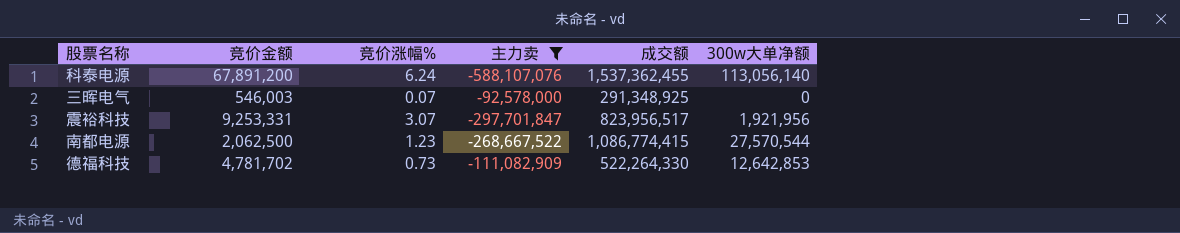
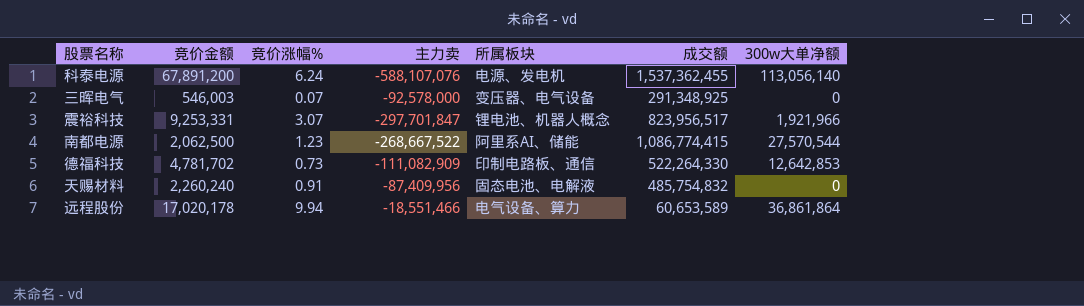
filter: 主力卖 <= -92,578,000 -> none
column 所属板块 | position: none -> 5
震裕科技 | 300w大单净额: 1,921,956 -> 1,921,966

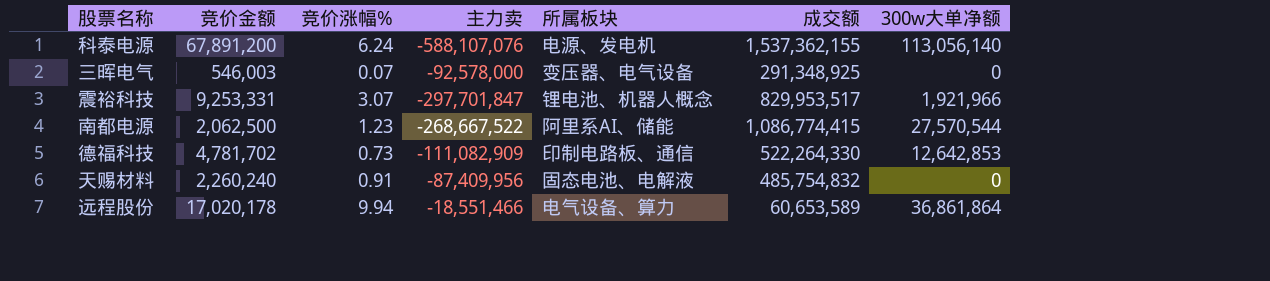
科泰电源 | 成交额: 1,537,362,455 -> 1,537,362,155
震裕科技 | 成交额: 823,956,517 -> 829,953,517

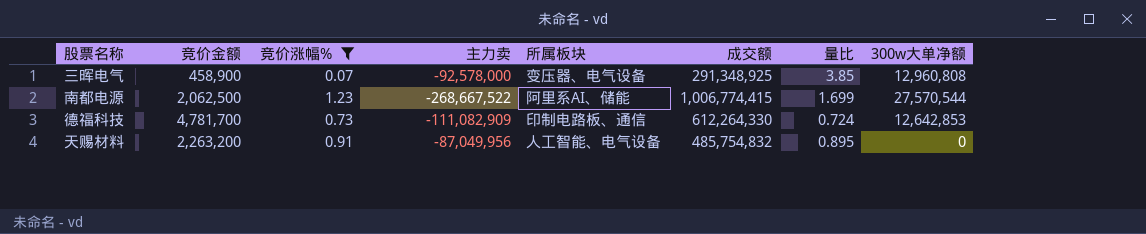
filter: none -> 竞价涨幅% <= 1.23
column 量比 | position: none -> 7
三晖电气 | 竞价金额: 546,003 -> 458,900
三晖电气 | 300w大单净额: 0 -> 12,960,808
南都电源 | 成交额: 1,086,774,415 -> 1,006,774,415
德福科技 | 竞价金额: 4,781,702 -> 4,781,700
德福科技 | 成交额: 522,264,330 -> 612,264,330
天赐材料 | 竞价金额: 2,260,240 -> 2,263,200
天赐材料 | 主力卖: -87,409,956 -> -87,049,956
天赐材料 | 所属板块: 固态电池、电解液 -> 人工智能、电气设备

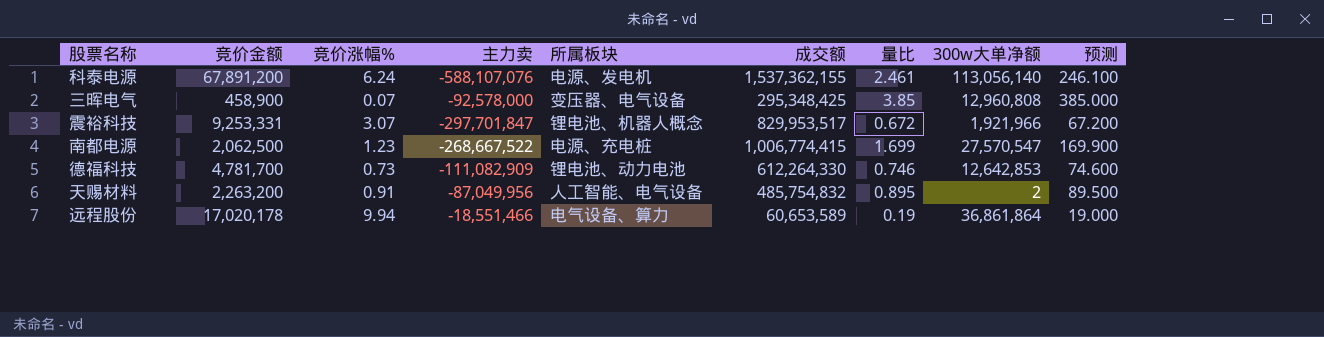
filter: 竞价涨幅% <= 1.23 -> none
column 预测 | formula: none -> [量比] * 100
三晖电气 | 成交额: 291,348,925 -> 295,348,425
南都电源 | 所属板块: 阿里系AI、储能 -> 电源、充电桩
南都电源 | 300w大单净额: 27,570,544 -> 27,570,547
德福科技 | 所属板块: 印制电路板、通信 -> 锂电池、动力电池
德福科技 | 量比: 0.724 -> 0.746
天赐材料 | 300w大单净额: 0 -> 2

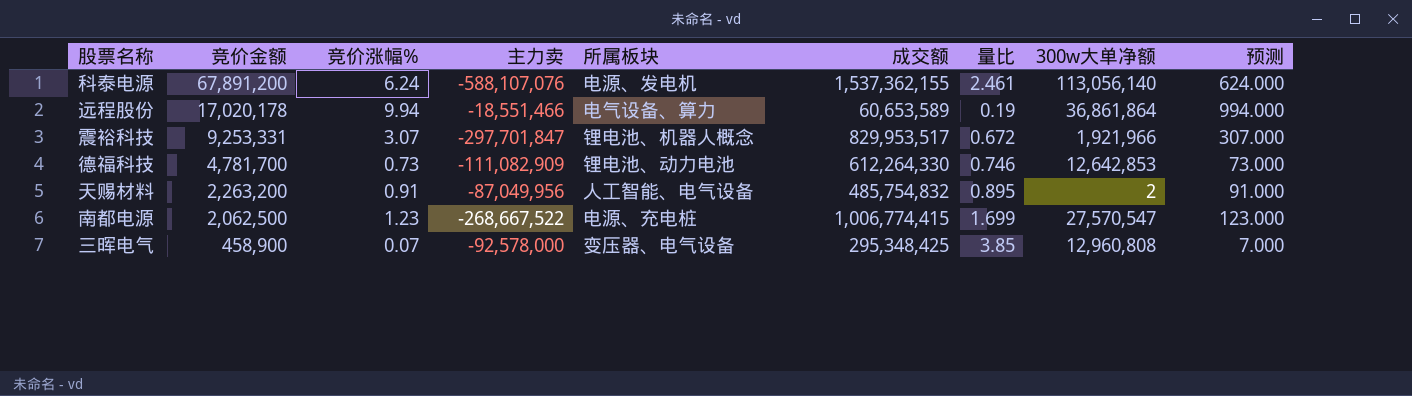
row order: none -> 竞价金额 descending
column 预测 | formula: [量比] * 100 -> [竞价涨幅%] * 100

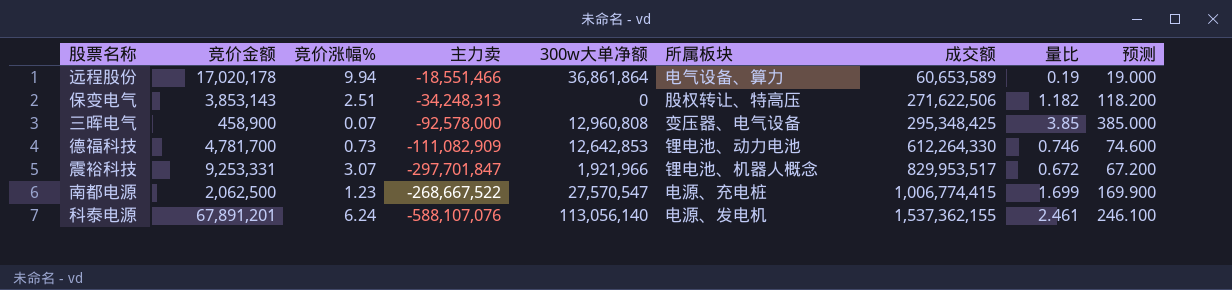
row order: 竞价金额 descending -> 成交额 ascending
column 300w大单净额 | position: 8 -> 5
column 预测 | formula: [竞价涨幅%] * 100 -> [量比] * 100
row 天赐材料: 2,263,200 | 0.91 | -87,049,956 | 人工智能、电气设备 | 485,754,832 | 0.895 | 2 | 91.000 -> none
row 保变电气: none -> 3,853,143 | 2.51 | -34,248,313 | 0 | 股权转让、特高压 | 271,622,506 | 1.182 | 118.200
科泰电源 | 竞价金额: 67,891,200 -> 67,891,201

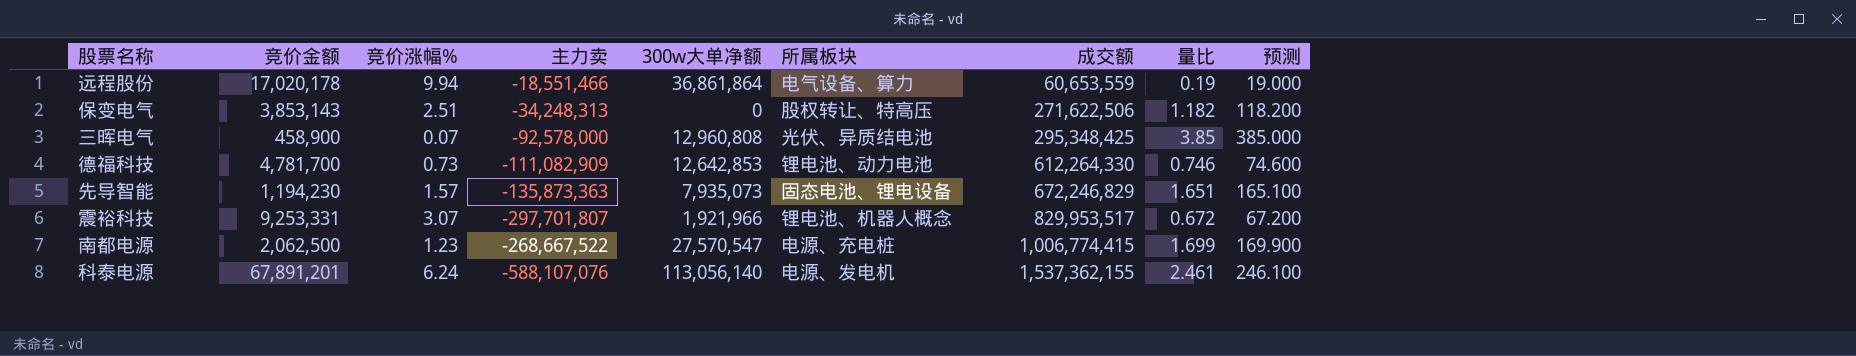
远程股份 | 成交额: 60,653,589 -> 60,653,559
三晖电气 | 所属板块: 变压器、电气设备 -> 光伏、异质结电池
row 先导智能: none -> 1,194,230 | 1.57 | -135,873,363 | 7,935,073 | 固态电池、锂电设备 | 672,246,829 | 1.651 | 165.100
震裕科技 | 主力卖: -297,701,847 -> -297,701,807

